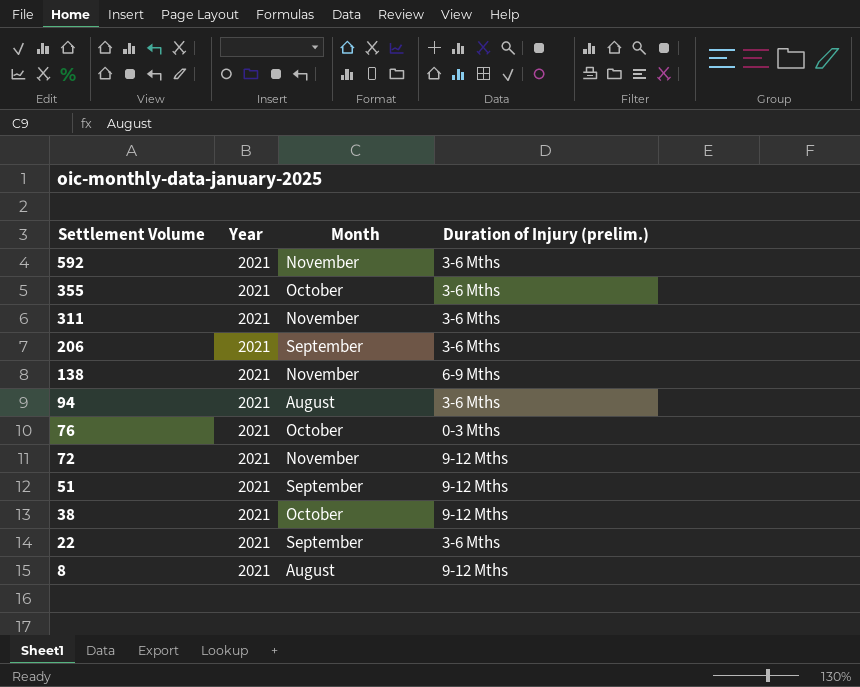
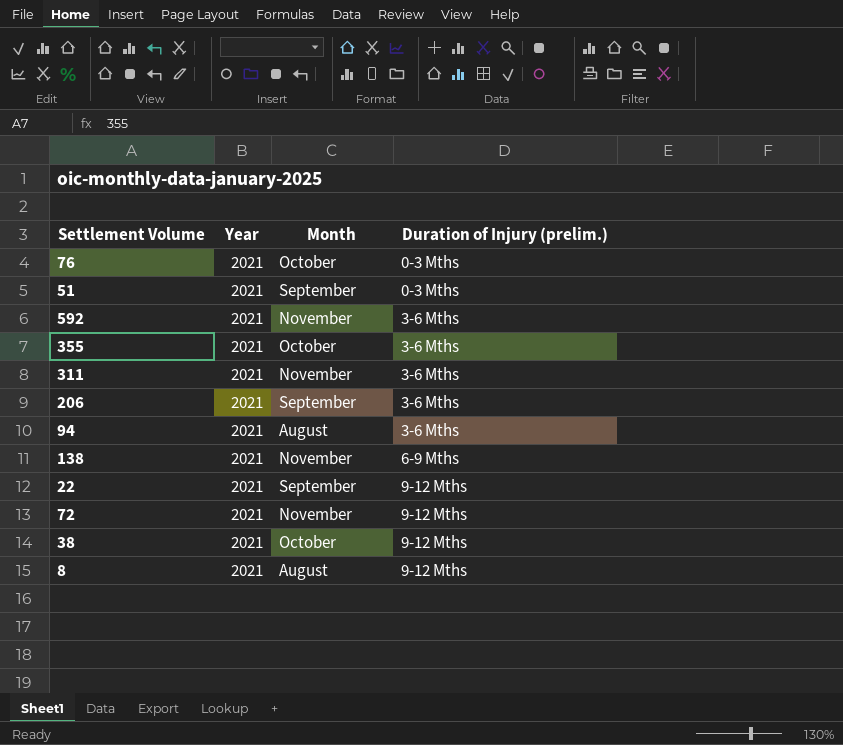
row order: Settlement Volume descending -> Duration of Injury (prelim.) ascending
51 | Duration of Injury (prelim.): 9-12 Mths -> 0-3 Mths
22 | Duration of Injury (prelim.): 3-6 Mths -> 9-12 Mths

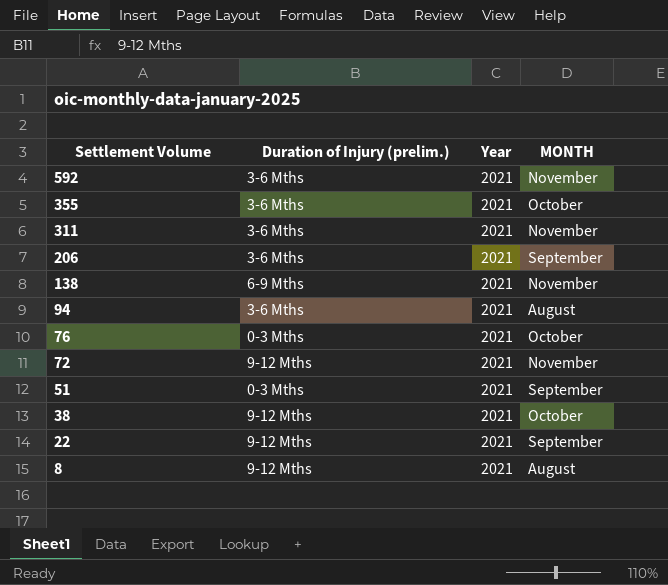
row order: Duration of Injury (prelim.) ascending -> Settlement Volume descending
column Duration of Injury (prelim.) | position: 4 -> 2
column name: Month -> MONTH

